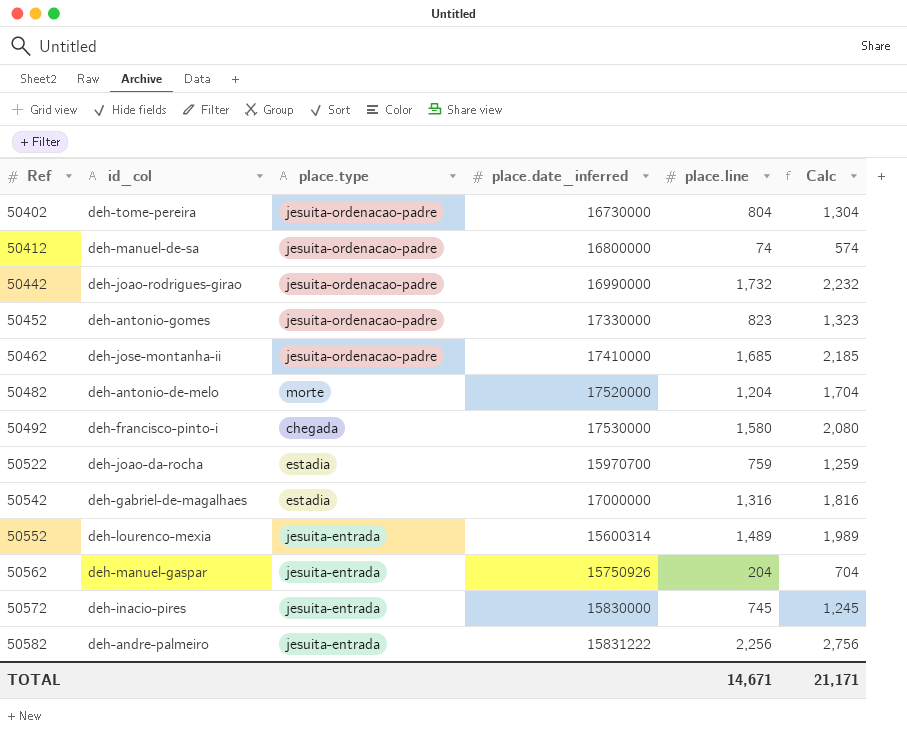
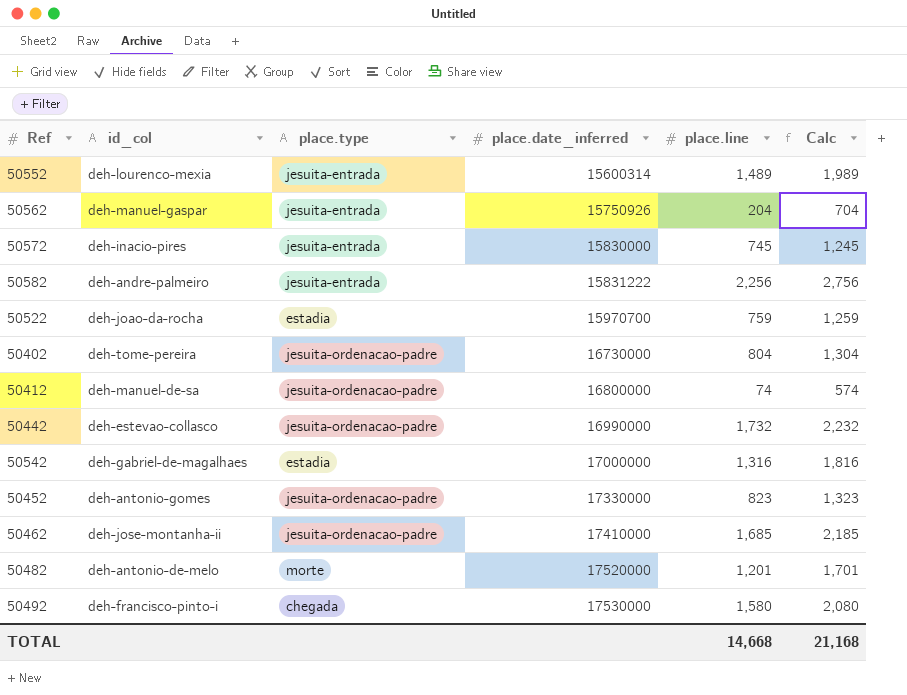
row order: Ref ascending -> place.date_inferred ascending
50442 | id_col: deh-joao-rodrigues-girao -> deh-estevao-collasco
50482 | place.line: 1,204 -> 1,201
50482 | Calc: 1,704 -> 1,701
TOTAL | place.line: 14,671 -> 14,668
TOTAL | Calc: 21,171 -> 21,168

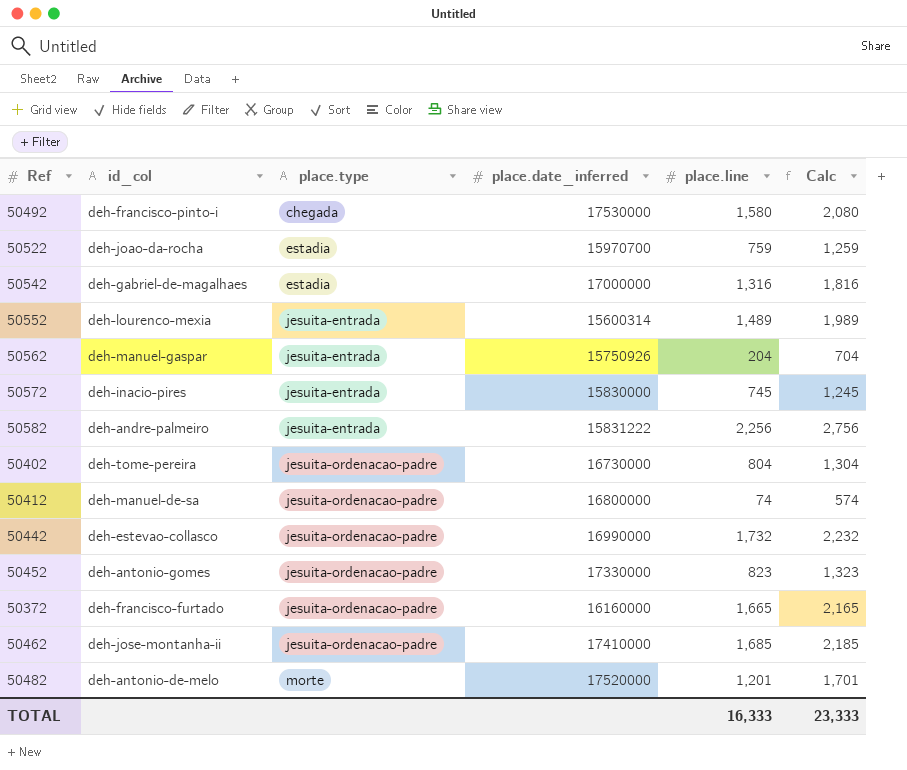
row order: place.date_inferred ascending -> place.type ascending
row 50372: none -> deh-francisco-furtado | jesuita-ordenacao-padre | 16160000 | 1,665 | 2,165
TOTAL | place.line: 14,668 -> 16,333
TOTAL | Calc: 21,168 -> 23,333

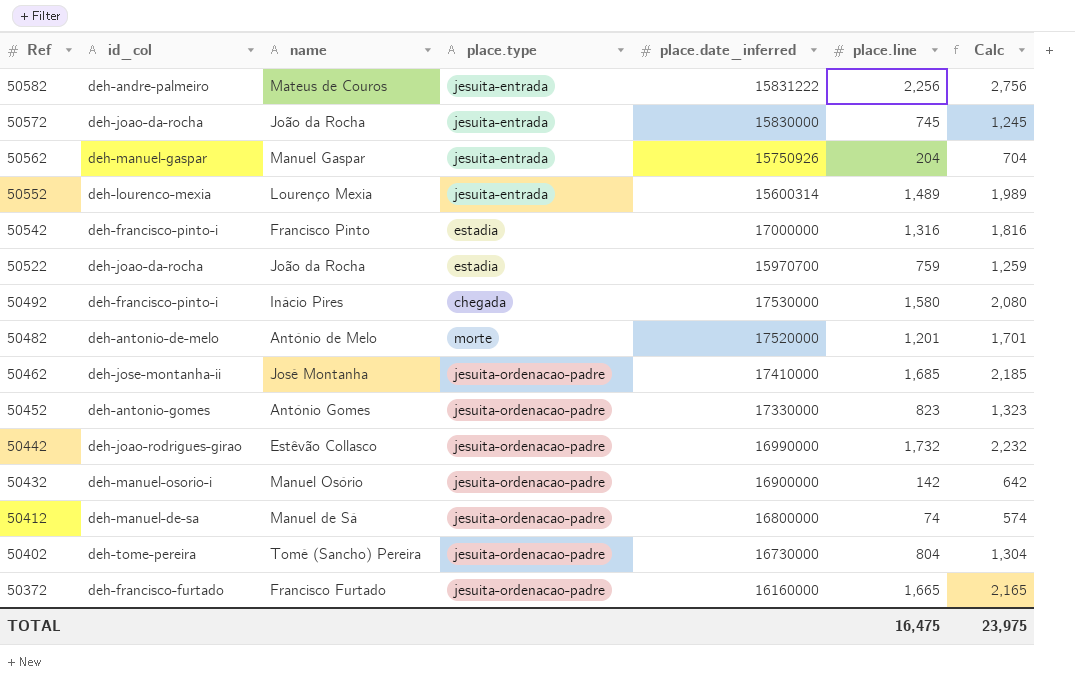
row order: place.type ascending -> Ref descending
column name | position: none -> 3
50572 | id_col: deh-inacio-pires -> deh-joao-da-rocha
50542 | id_col: deh-gabriel-de-magalhaes -> deh-francisco-pinto-i
50442 | id_col: deh-estevao-collasco -> deh-joao-rodrigues-girao
row 50432: none -> deh-manuel-osorio-i | Manuel Osório | jesuita-ordenacao-padre | 16900000 | 142 | 642
TOTAL | place.line: 16,333 -> 16,475
TOTAL | Calc: 23,333 -> 23,975

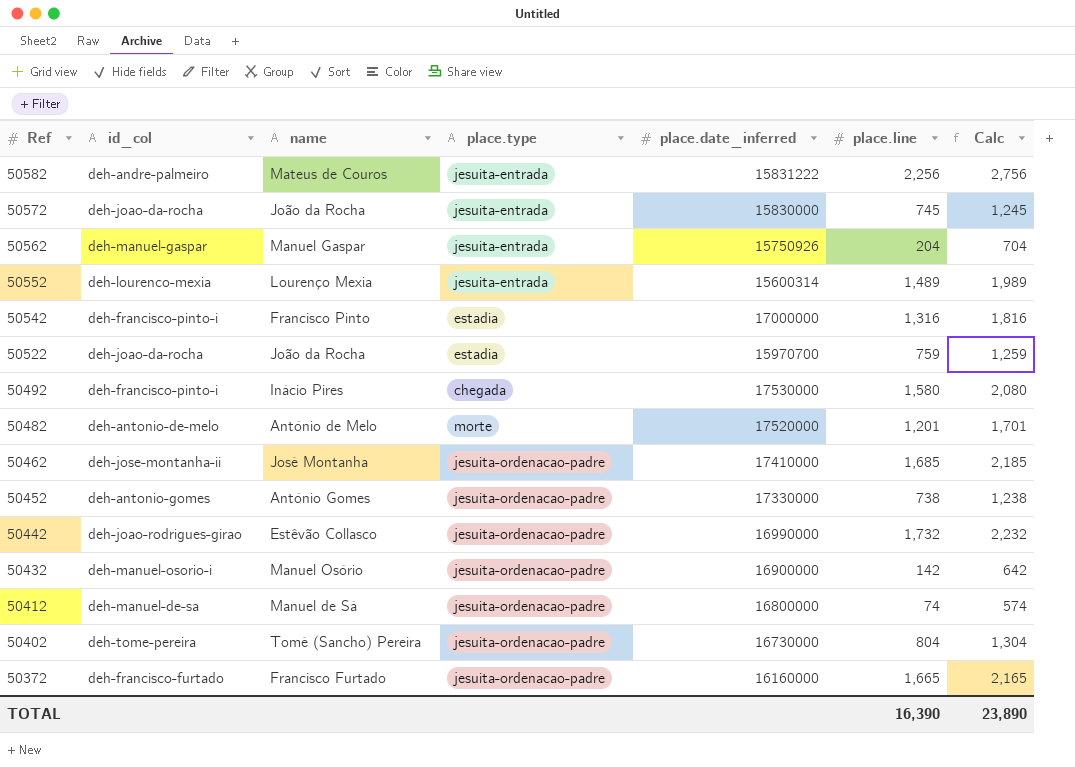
50452 | place.line: 823 -> 738
50452 | Calc: 1,323 -> 1,238
TOTAL | place.line: 16,475 -> 16,390
TOTAL | Calc: 23,975 -> 23,890

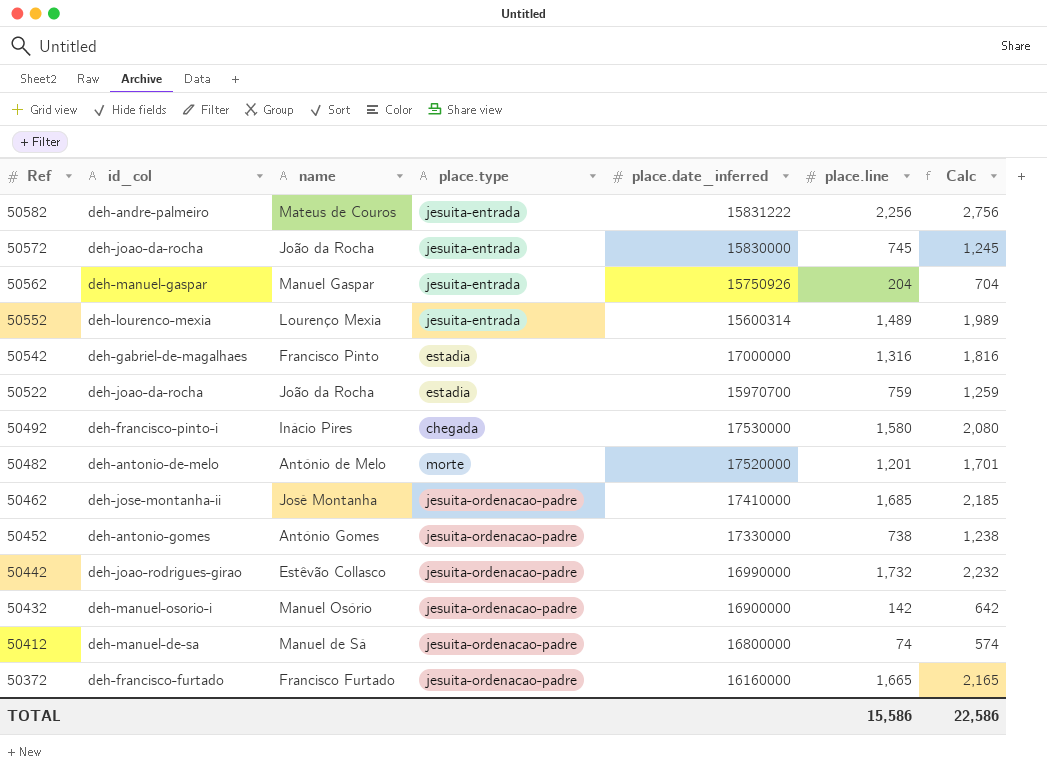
row 50402: deh-tome-pereira | Tomé (Sancho) Pereira | jesuita-ordenacao-padre | 16730000 | 804 | 1,304 -> none
50542 | id_col: deh-francisco-pinto-i -> deh-gabriel-de-magalhaes
TOTAL | place.line: 16,390 -> 15,586
TOTAL | Calc: 23,890 -> 22,586

